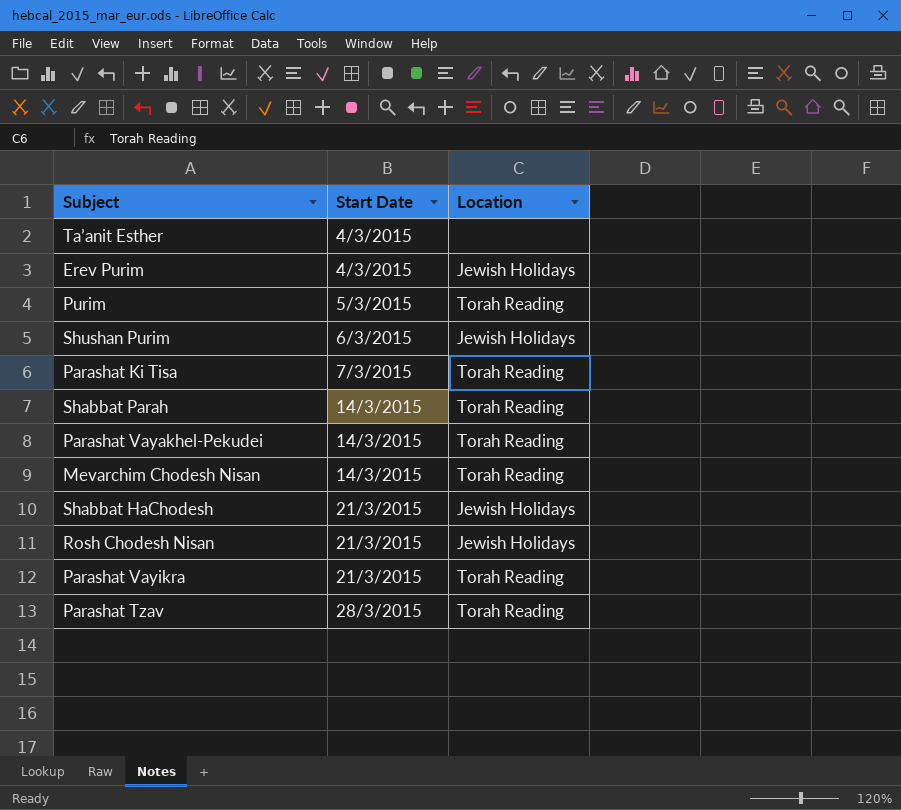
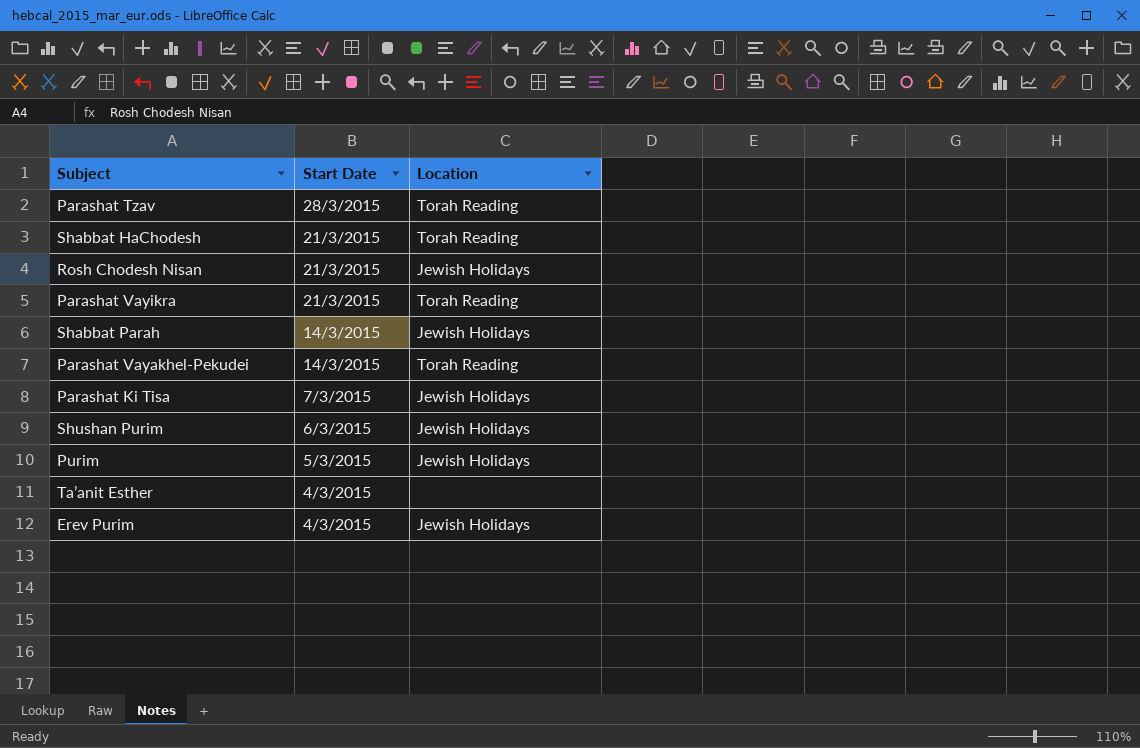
row order: Start Date ascending -> Start Date descending
row Mevarchim Chodesh Nisan: 14/3/2015 | Torah Reading -> none
Shabbat HaChodesh | Location: Jewish Holidays -> Torah Reading
Shabbat Parah | Location: Torah Reading -> Jewish Holidays
Parashat Ki Tisa | Location: Torah Reading -> Jewish Holidays
Purim | Location: Torah Reading -> Jewish Holidays

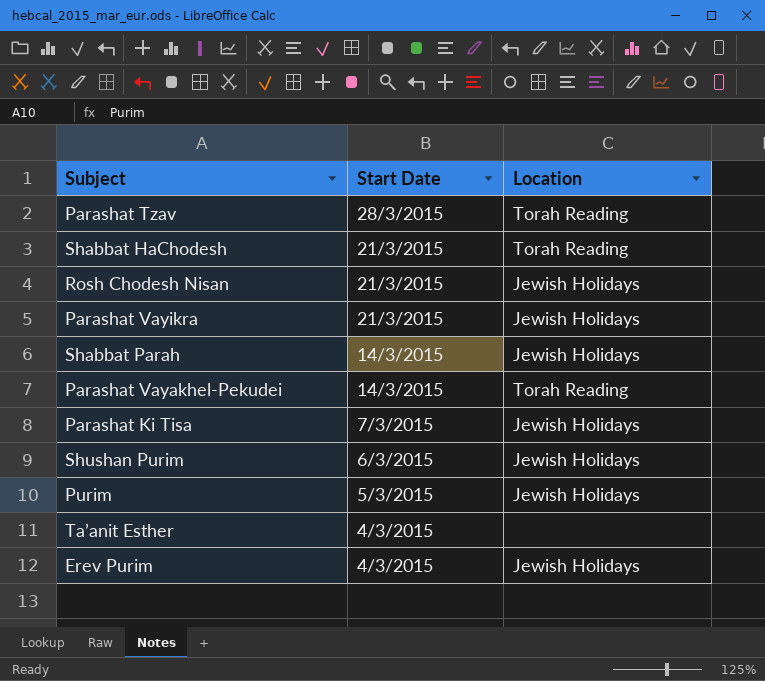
Parashat Vayikra | Location: Torah Reading -> Jewish Holidays

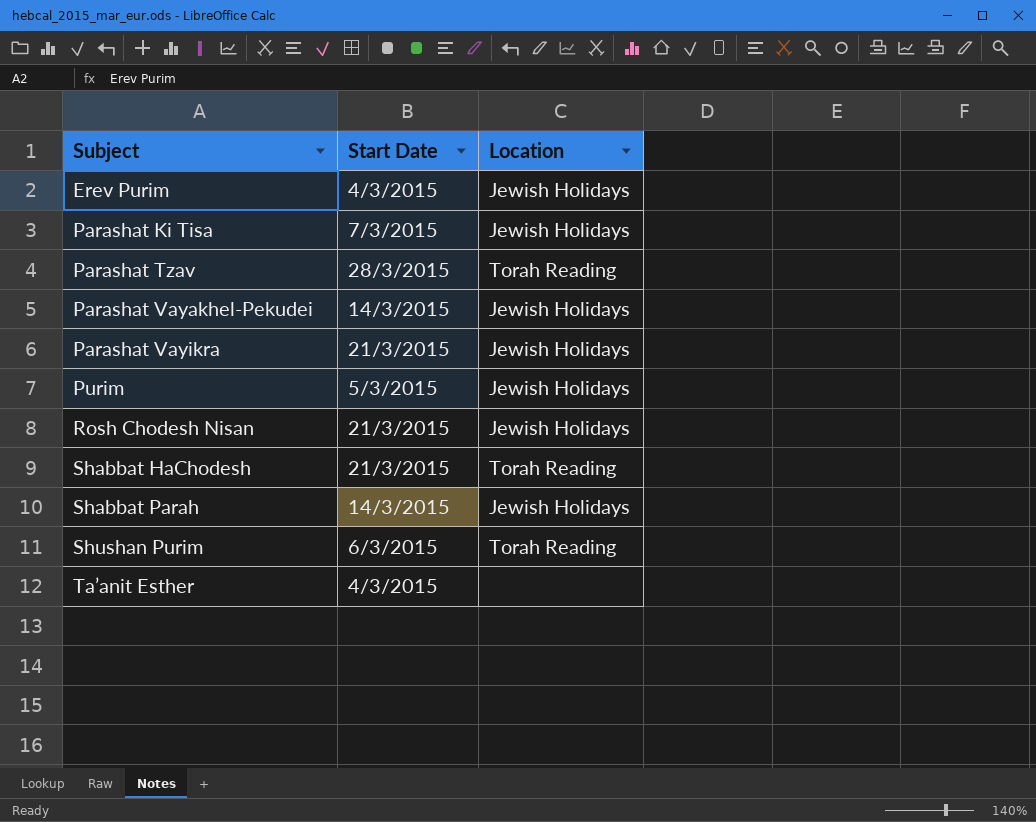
row order: Start Date descending -> Subject ascending
Parashat Vayakhel-Pekudei | Location: Torah Reading -> Jewish Holidays
Shushan Purim | Location: Jewish Holidays -> Torah Reading

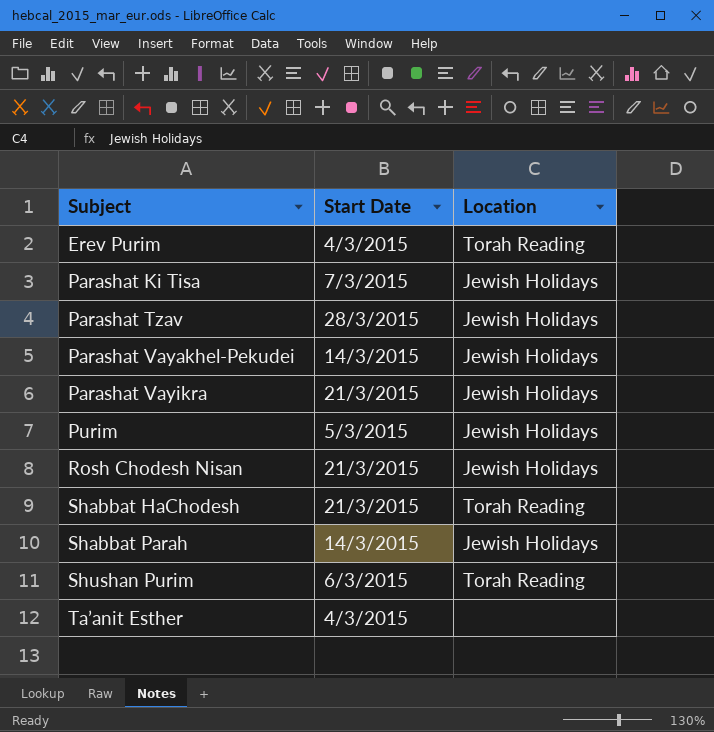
Erev Purim | Location: Jewish Holidays -> Torah Reading
Parashat Tzav | Location: Torah Reading -> Jewish Holidays

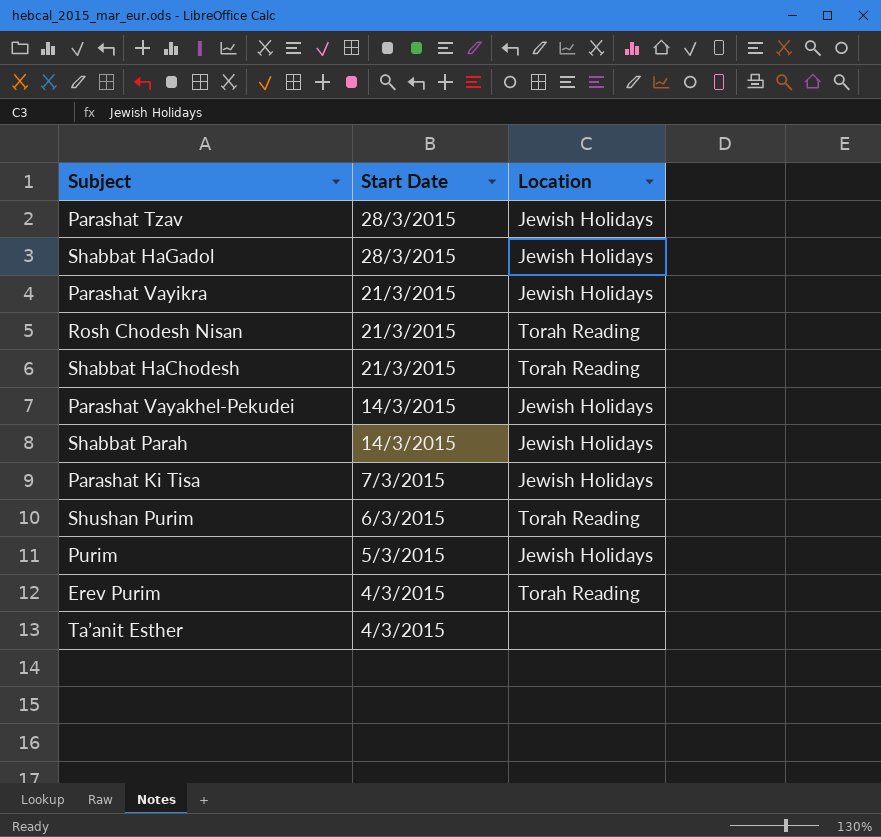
row order: Subject ascending -> Start Date descending
row Shabbat HaGadol: none -> 28/3/2015 | Jewish Holidays
Rosh Chodesh Nisan | Location: Jewish Holidays -> Torah Reading

